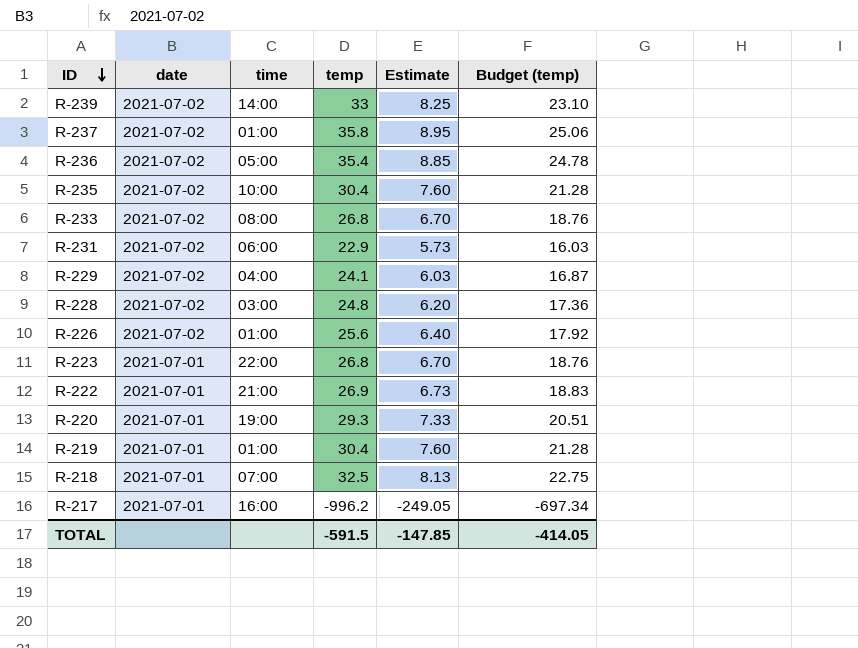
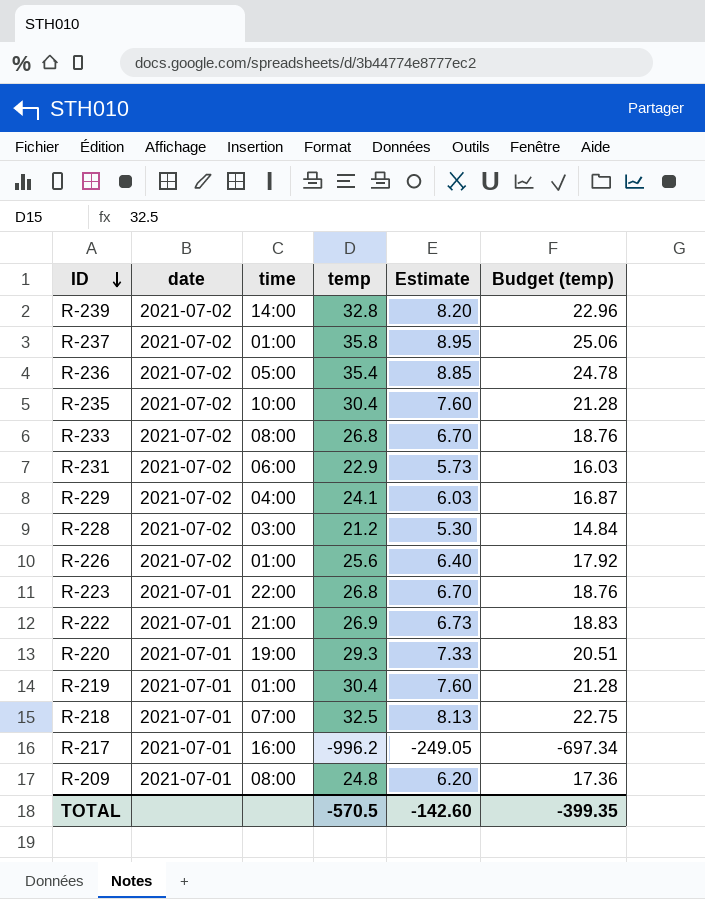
R-239 | temp: 33 -> 32.8
R-239 | Estimate: 8.25 -> 8.20
R-239 | Budget (temp): 23.10 -> 22.96
R-228 | temp: 24.8 -> 21.2
R-228 | Estimate: 6.20 -> 5.30
R-228 | Budget (temp): 17.36 -> 14.84
row R-209: none -> 2021-07-01 | 08:00 | 24.8 | 6.20 | 17.36
TOTAL | temp: -591.5 -> -570.5
TOTAL | Estimate: -147.85 -> -142.60
TOTAL | Budget (temp): -414.05 -> -399.35

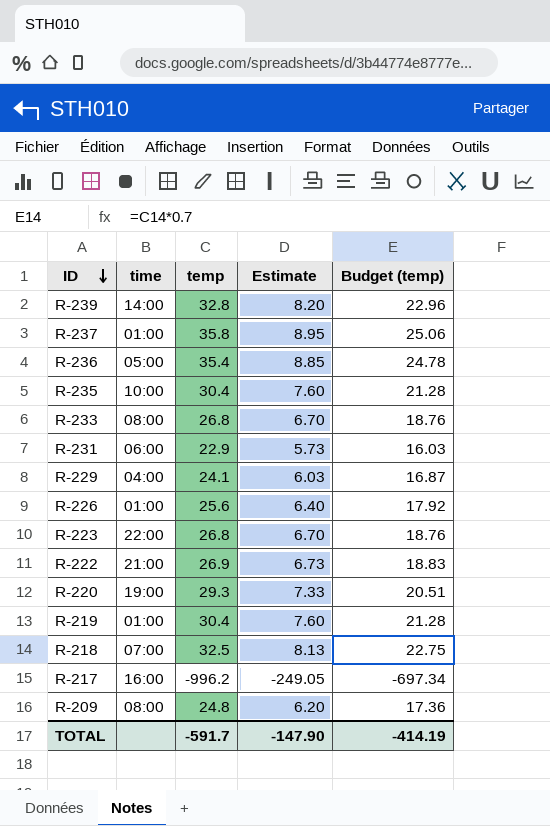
column date | position: 2 -> none
row R-228: 2021-07-02 | 03:00 | 21.2 | 5.30 | 14.84 -> none
TOTAL | temp: -570.5 -> -591.7
TOTAL | Estimate: -142.60 -> -147.90
TOTAL | Budget (temp): -399.35 -> -414.19

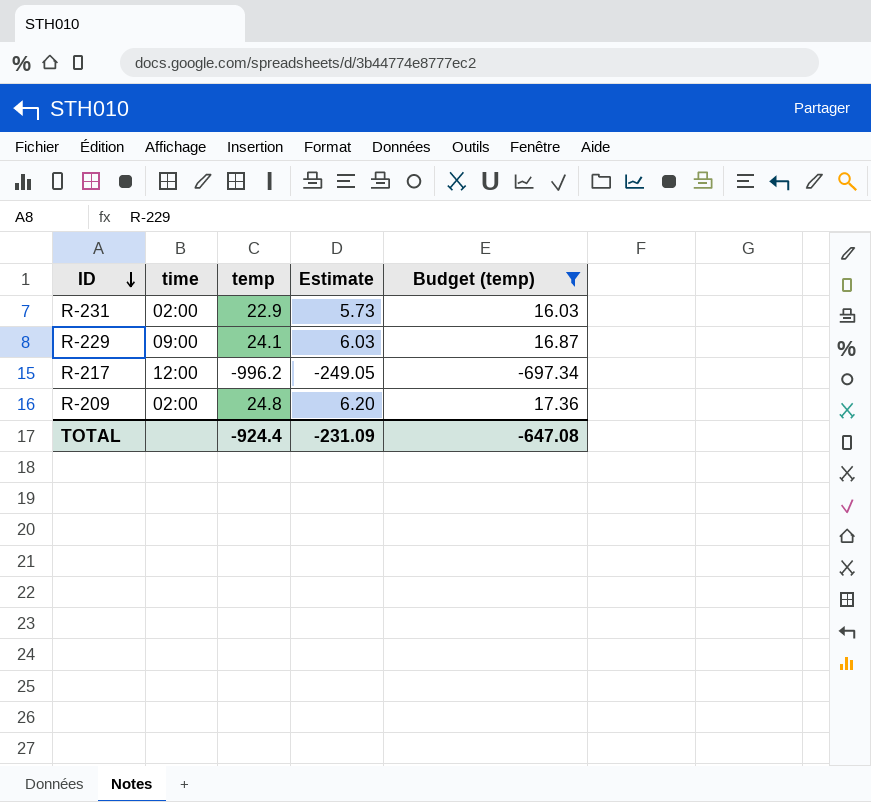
filter: none -> Budget (temp) <= 17.36
R-231 | time: 06:00 -> 02:00
R-229 | time: 04:00 -> 09:00
R-217 | time: 16:00 -> 12:00
R-209 | time: 08:00 -> 02:00
TOTAL | temp: -591.7 -> -924.4
TOTAL | Estimate: -147.90 -> -231.09
TOTAL | Budget (temp): -414.19 -> -647.08

